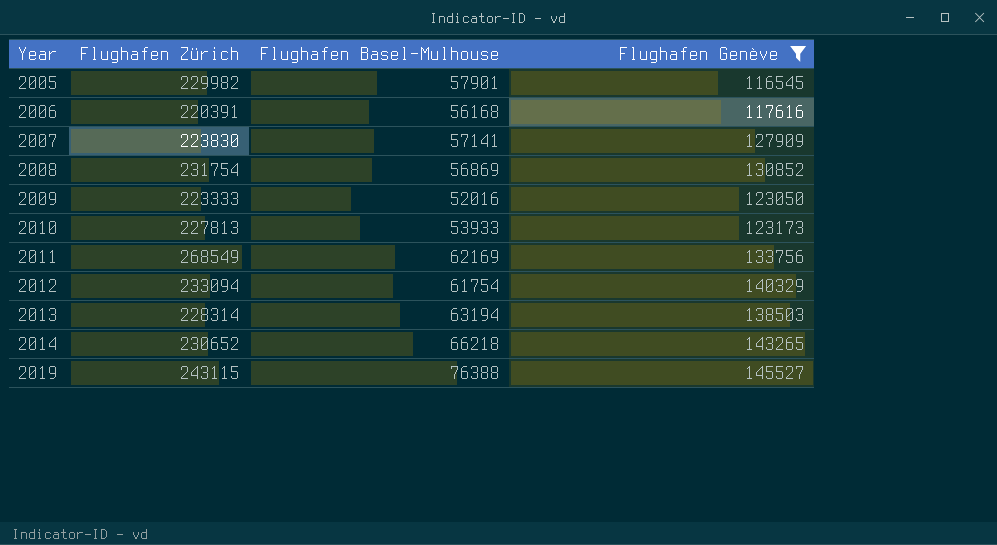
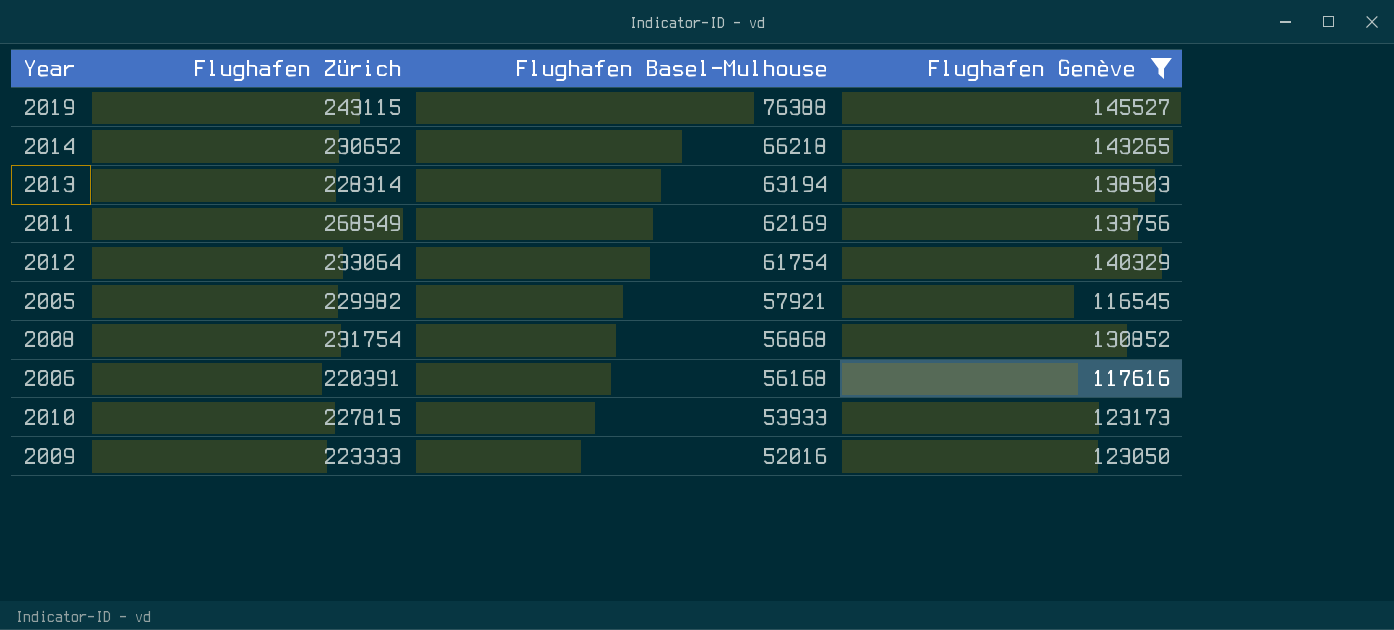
row order: Year ascending -> Flughafen Basel-Mulhouse descending
row 2007: 223830 | 57141 | 127909 -> none
2012 | Flughafen Zürich: 233094 -> 233064
2005 | Flughafen Basel-Mulhouse: 57901 -> 57921
2008 | Flughafen Basel-Mulhouse: 56869 -> 56868
2010 | Flughafen Zürich: 227813 -> 227815

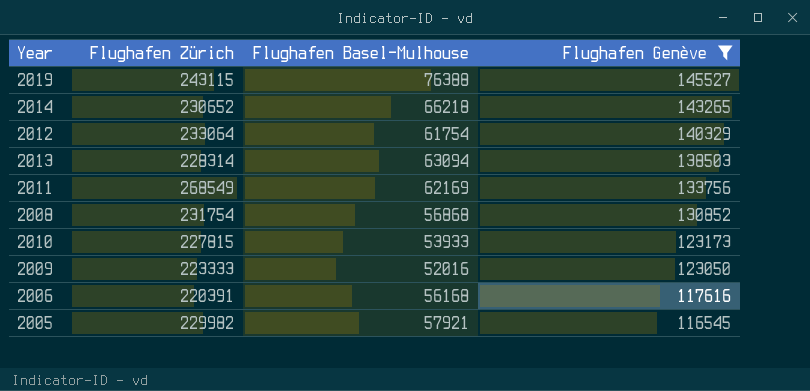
row order: Flughafen Basel-Mulhouse descending -> Flughafen Genève descending
2013 | Flughafen Basel-Mulhouse: 63194 -> 63094

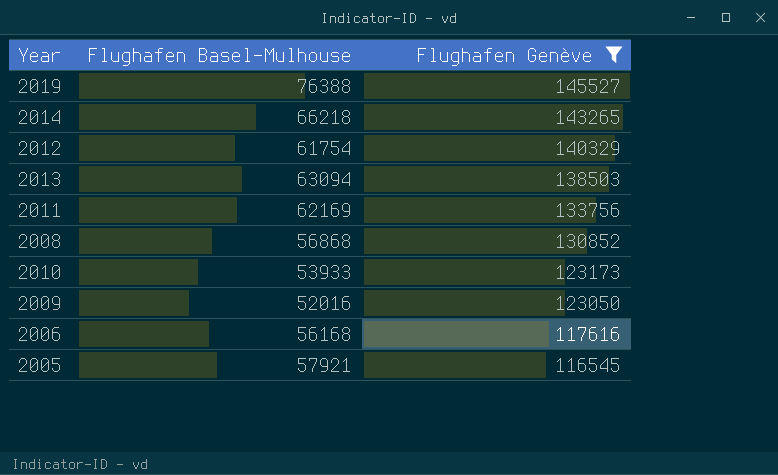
column Flughafen Zürich | position: 2 -> none

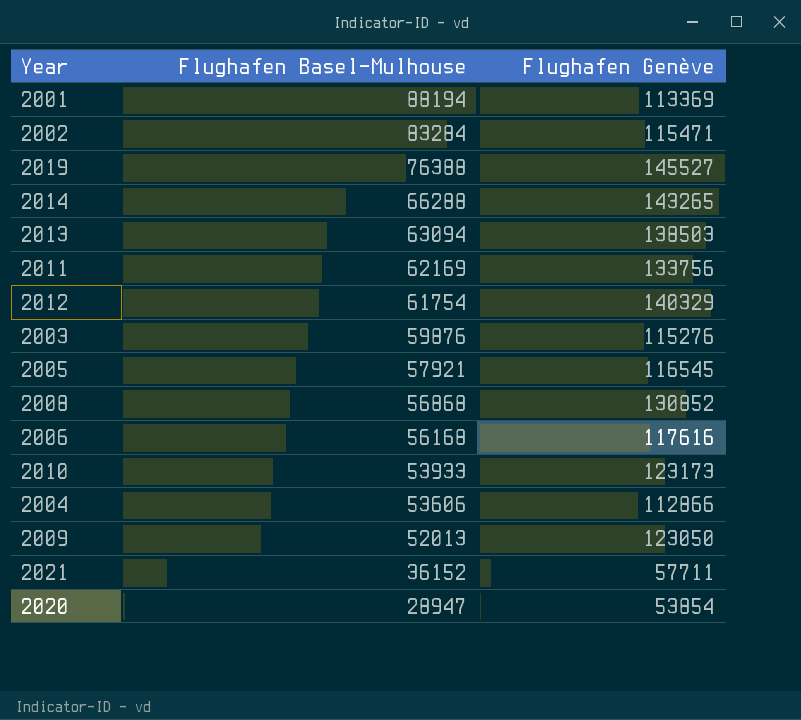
filter: Flughafen Genève >= 116545 -> none
row order: Flughafen Genève descending -> Flughafen Basel-Mulhouse descending
2014 | Flughafen Basel-Mulhouse: 66218 -> 66288
2009 | Flughafen Basel-Mulhouse: 52016 -> 52013

